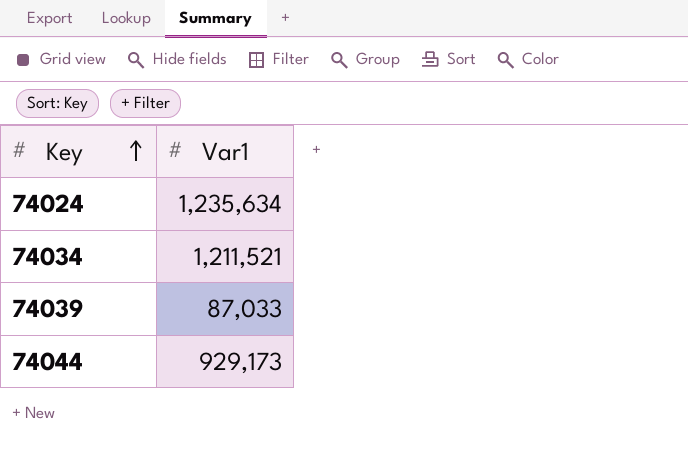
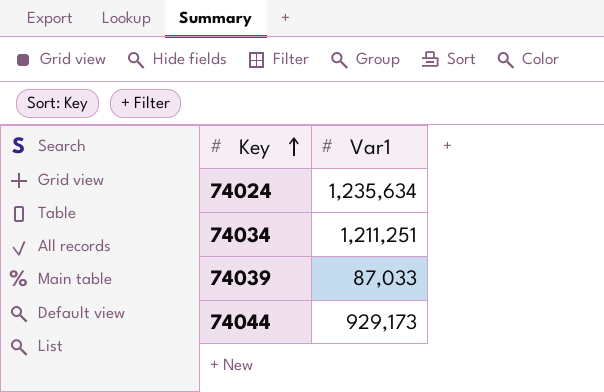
74034 | Var1: 1,211,521 -> 1,211,251

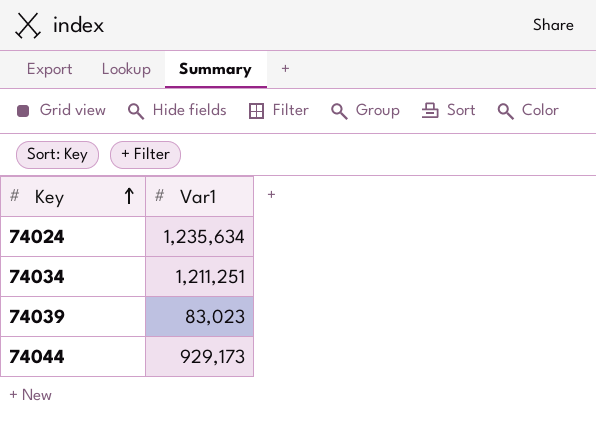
74039 | Var1: 87,033 -> 83,023

